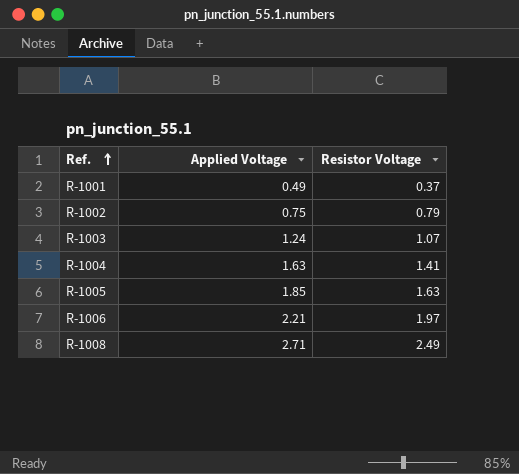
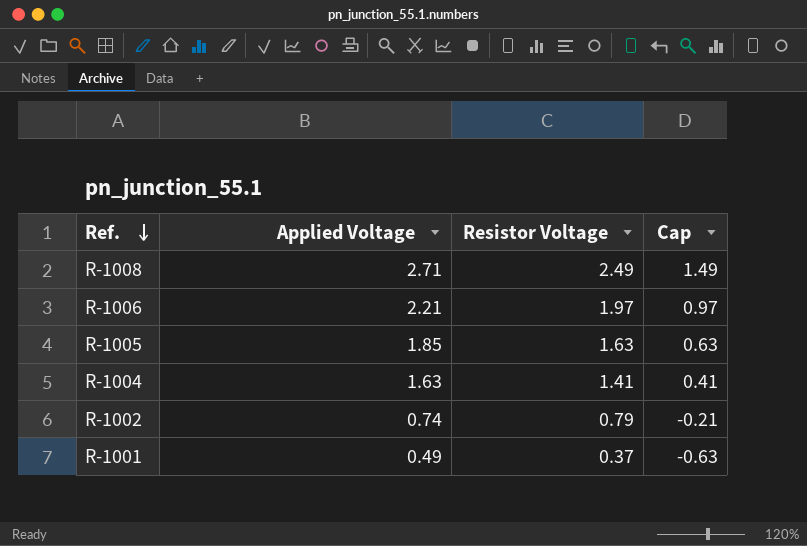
row order: Ref. ascending -> Ref. descending
column Cap | formula: none -> [Resistor Voltage] - 1
row R-1003: 1.24 | 1.07 -> none
R-1002 | Applied Voltage: 0.75 -> 0.74

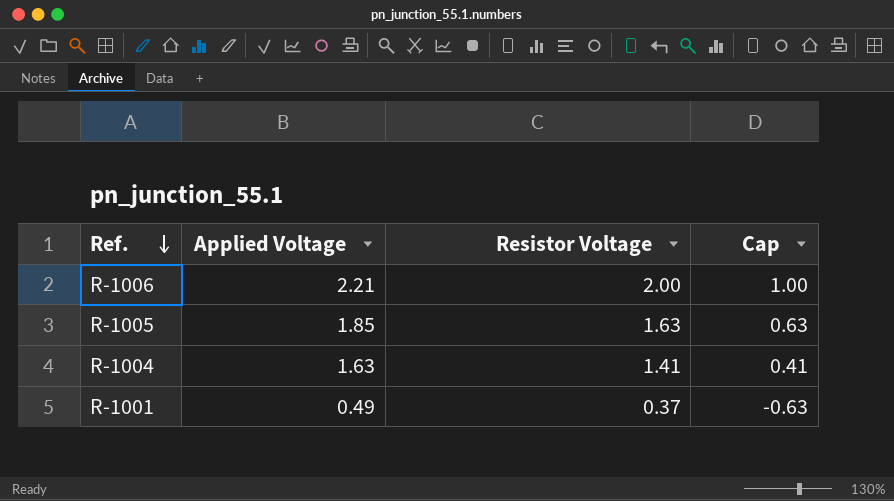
row R-1008: 2.71 | 2.49 | 1.49 -> none
row R-1002: 0.74 | 0.79 | -0.21 -> none
R-1006 | Resistor Voltage: 1.97 -> 2.00
R-1006 | Cap: 0.97 -> 1.00

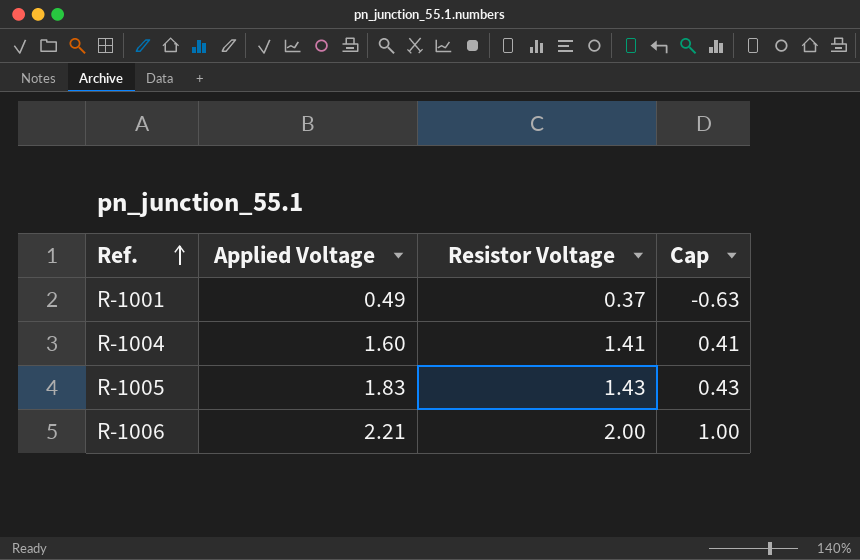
row order: Ref. descending -> Ref. ascending
R-1004 | Applied Voltage: 1.63 -> 1.60
R-1005 | Applied Voltage: 1.85 -> 1.83
R-1005 | Resistor Voltage: 1.63 -> 1.43
R-1005 | Cap: 0.63 -> 0.43

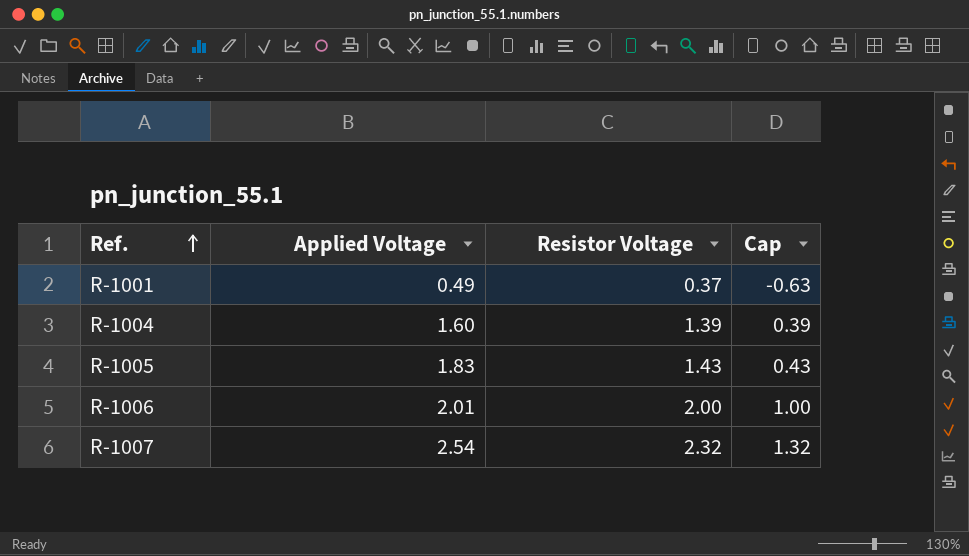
R-1004 | Resistor Voltage: 1.41 -> 1.39
R-1004 | Cap: 0.41 -> 0.39
R-1006 | Applied Voltage: 2.21 -> 2.01
row R-1007: none -> 2.54 | 2.32 | 1.32

